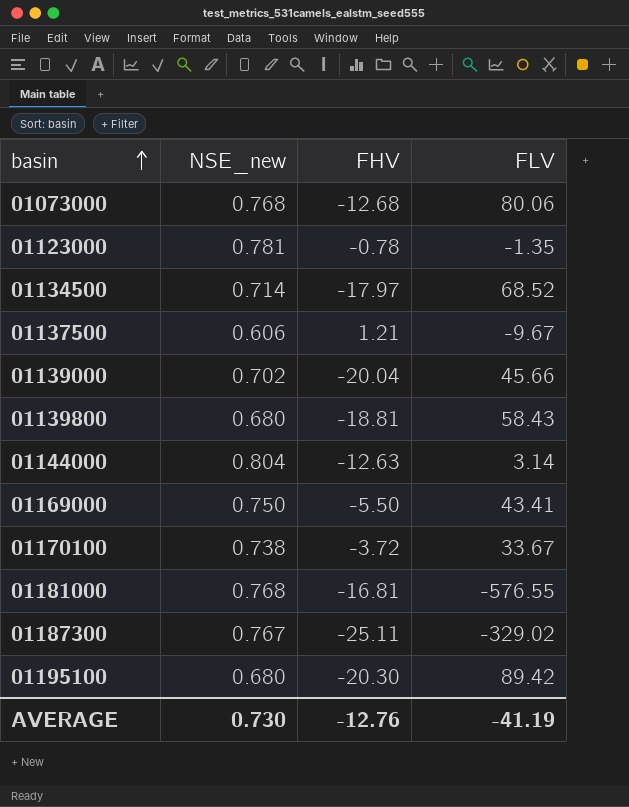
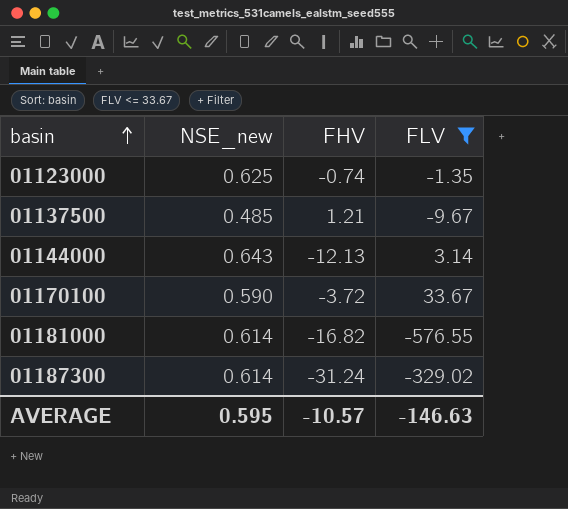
filter: none -> FLV <= 33.67
01123000 | NSE_new: 0.781 -> 0.625
01123000 | FHV: -0.78 -> -0.74
01137500 | NSE_new: 0.606 -> 0.485
01144000 | NSE_new: 0.804 -> 0.643
01144000 | FHV: -12.63 -> -12.13
01170100 | NSE_new: 0.738 -> 0.590
01181000 | NSE_new: 0.768 -> 0.614
01181000 | FHV: -16.81 -> -16.82
01187300 | NSE_new: 0.767 -> 0.614
01187300 | FHV: -25.11 -> -31.24
AVERAGE | NSE_new: 0.730 -> 0.595
AVERAGE | FHV: -12.76 -> -10.57
AVERAGE | FLV: -41.19 -> -146.63

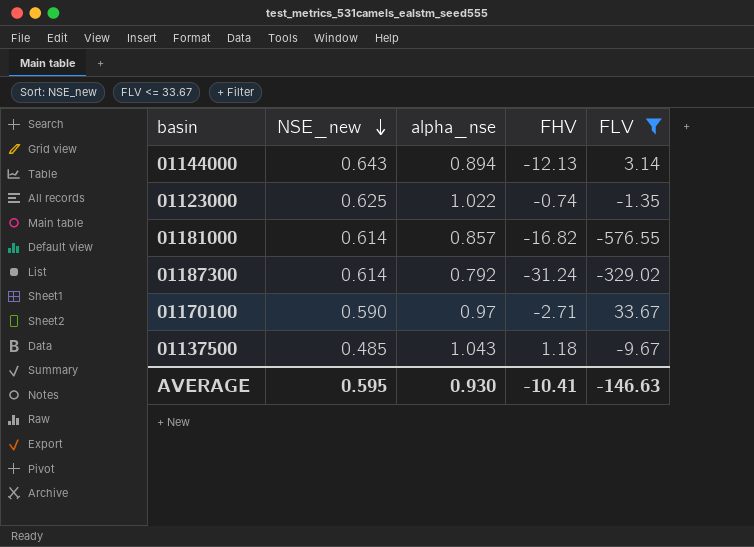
row order: basin ascending -> NSE_new descending
column alpha_nse | position: none -> 3
01170100 | FHV: -3.72 -> -2.71
01137500 | FHV: 1.21 -> 1.18
AVERAGE | FHV: -10.57 -> -10.41

